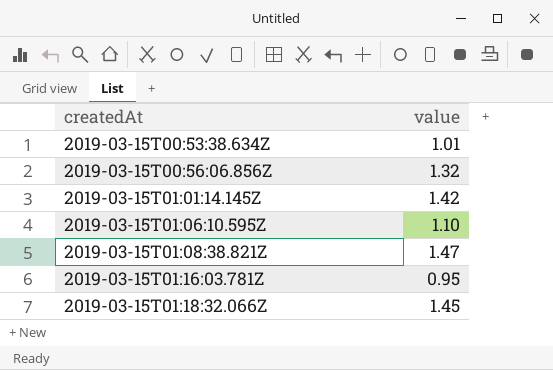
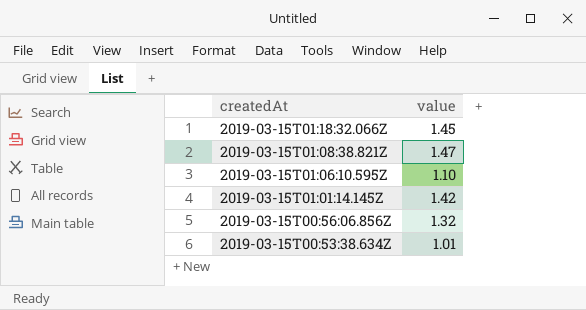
row order: createdAt ascending -> createdAt descending
row 2019-03-15T01:16:03.781Z: 0.95 -> none

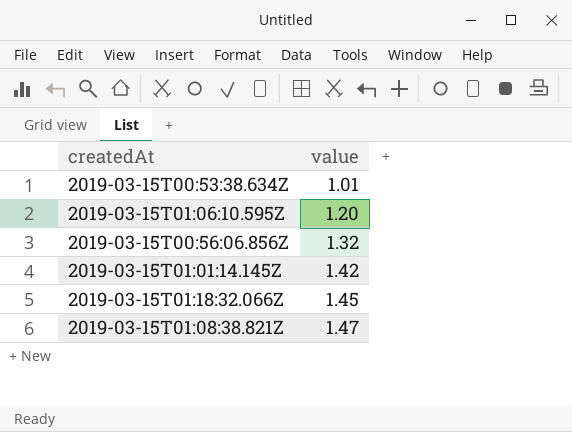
row order: createdAt descending -> value ascending
2019-03-15T01:06:10.595Z | value: 1.10 -> 1.20

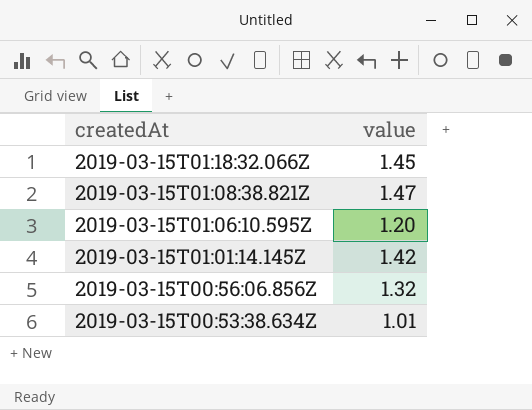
row order: value ascending -> createdAt descending

